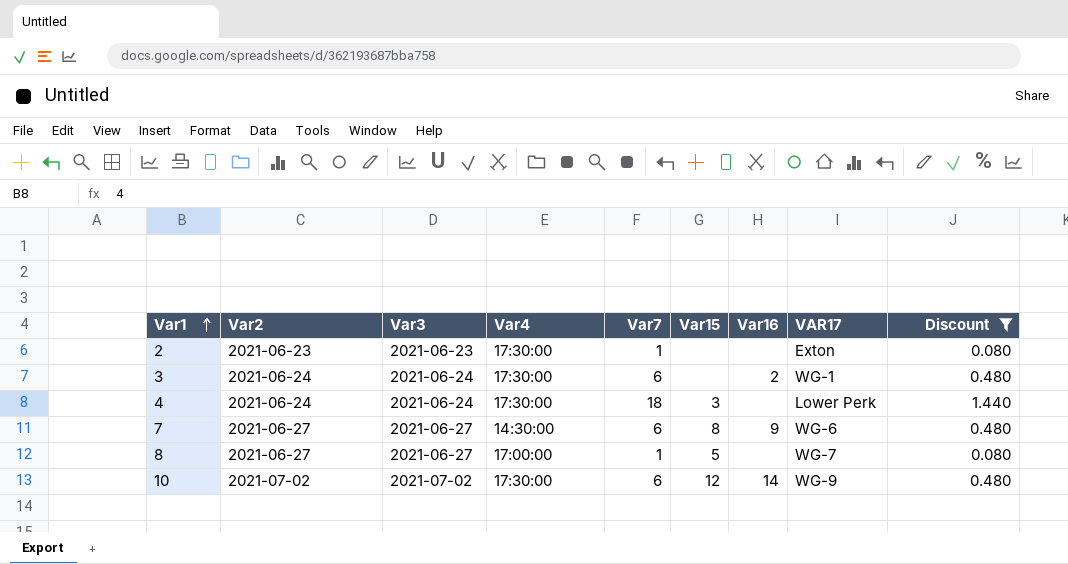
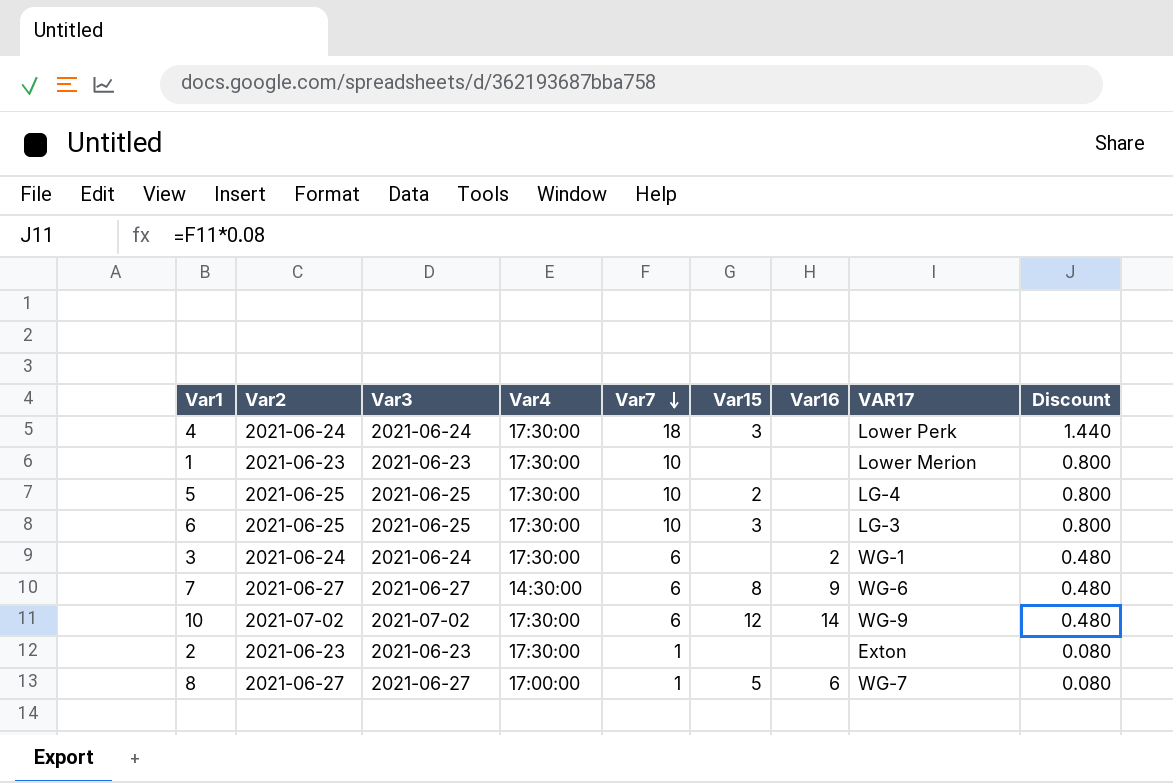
filter: Discount != 0.800 -> none
row order: Var1 ascending -> Var7 descending
8 | Var16: none -> 6

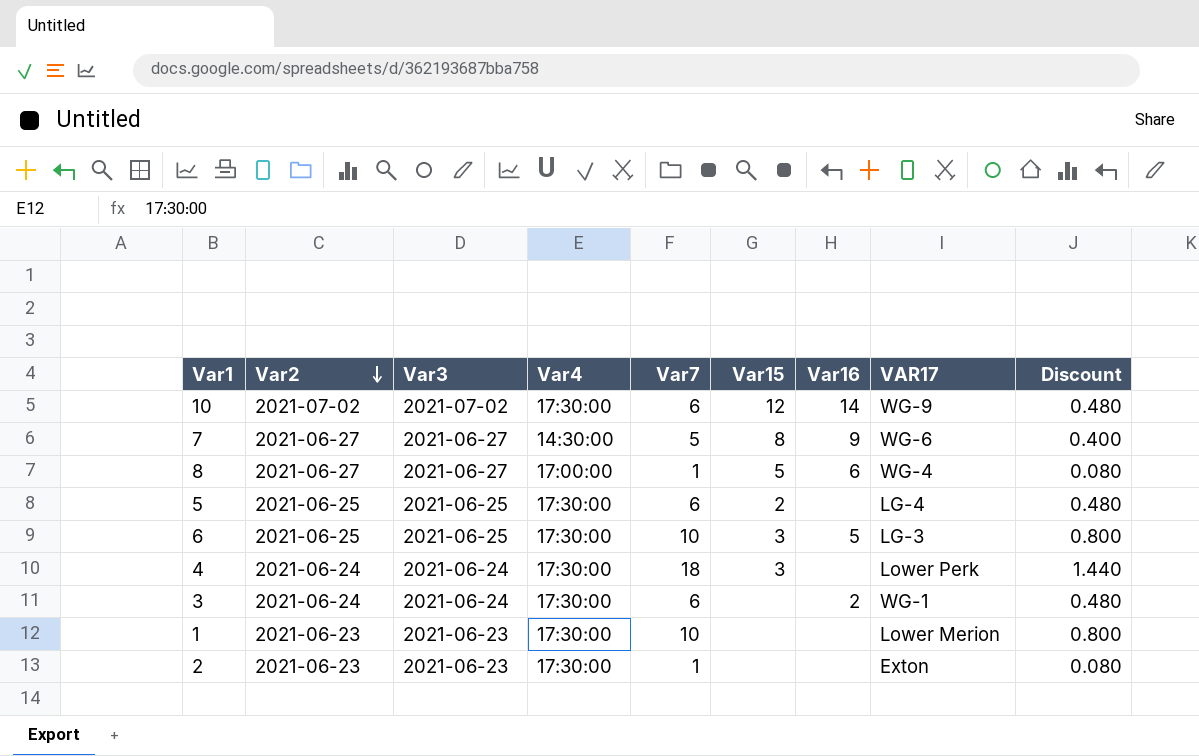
row order: Var7 descending -> Var2 descending
7 | Var7: 6 -> 5
7 | Discount: 0.480 -> 0.400
8 | VAR17: WG-7 -> WG-4
5 | Var7: 10 -> 6
5 | Discount: 0.800 -> 0.480
6 | Var16: none -> 5

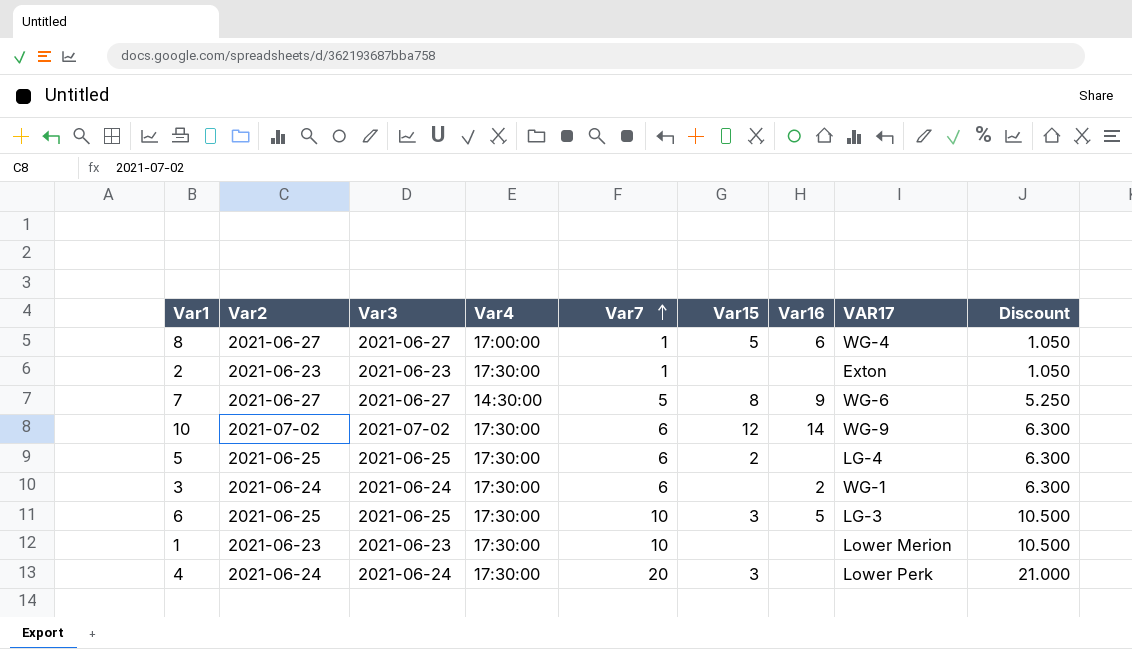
row order: Var2 descending -> Var7 ascending
column Discount | formula: [Var7] * 0.08 -> [Var7] * 1.05
4 | Var7: 18 -> 20

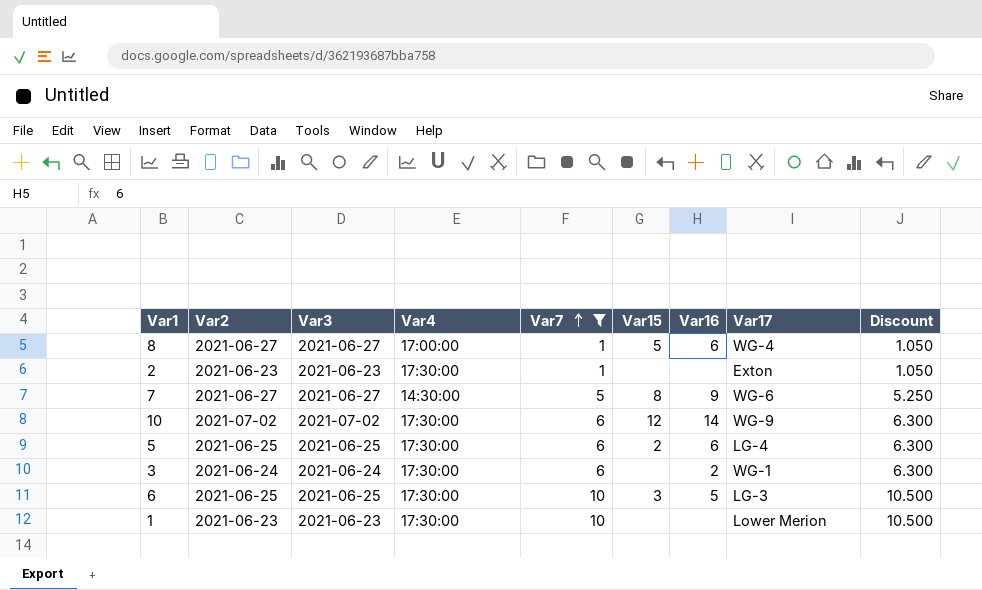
filter: none -> Var7 != 20
column name: VAR17 -> Var17
5 | Var16: none -> 6

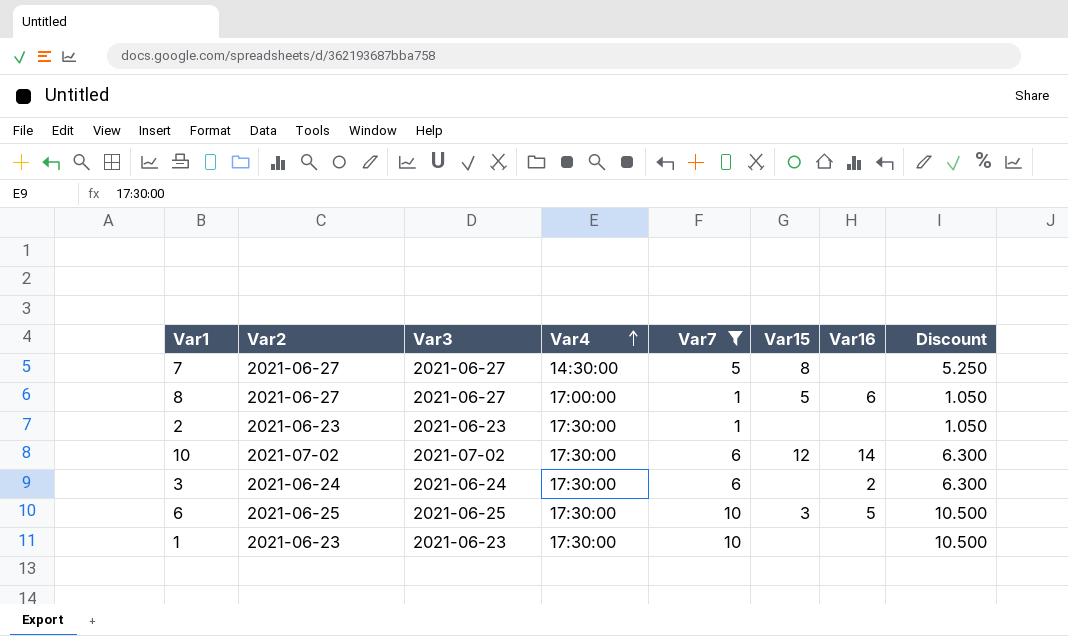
row order: Var7 ascending -> Var4 ascending
column Var17 | position: 8 -> none
row 5: 2021-06-25 | 2021-06-25 | 17:30:00 | 6 | 2 | 6 | LG-4 | 6.300 -> none
7 | Var16: 9 -> none

